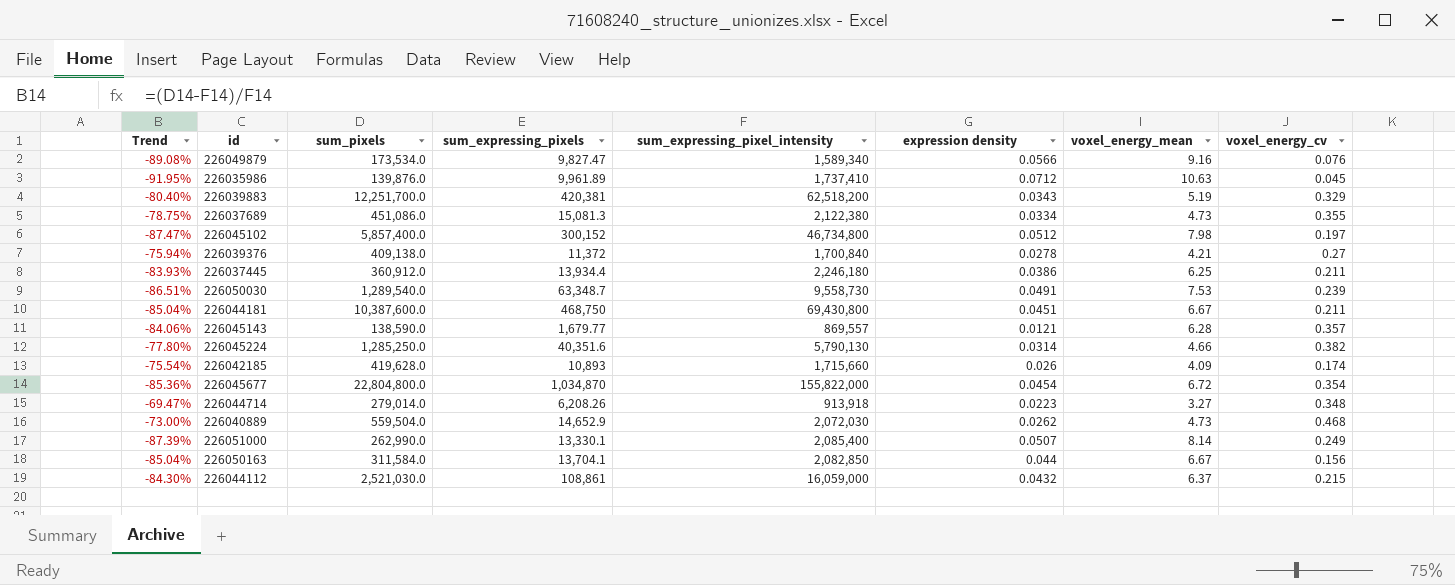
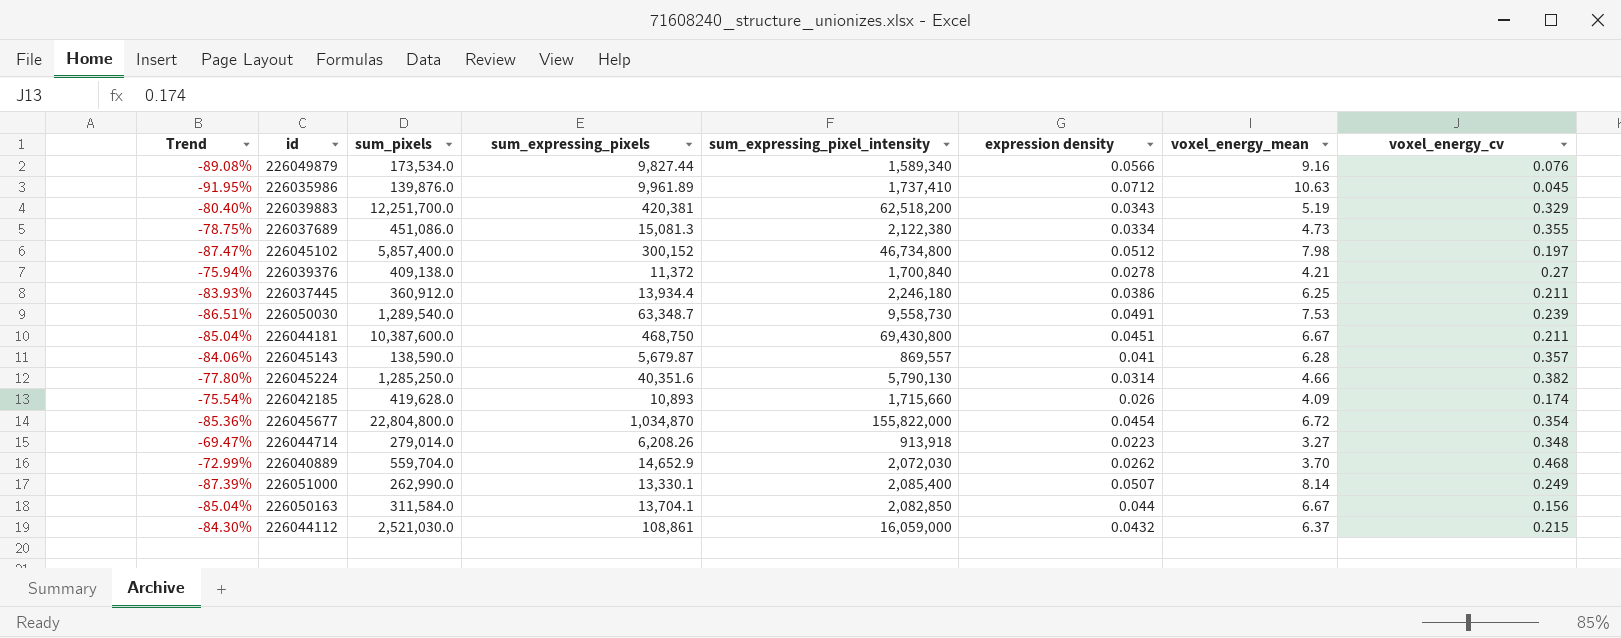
226049879 | sum_expressing_pixels: 9,827.47 -> 9,827.44
226045143 | sum_expressing_pixels: 1,679.77 -> 5,679.87
226045143 | expression density: 0.0121 -> 0.041
226040889 | Trend: -73.00% -> -72.99%
226040889 | sum_pixels: 559,504.0 -> 559,704.0
226040889 | voxel_energy_mean: 4.73 -> 3.70

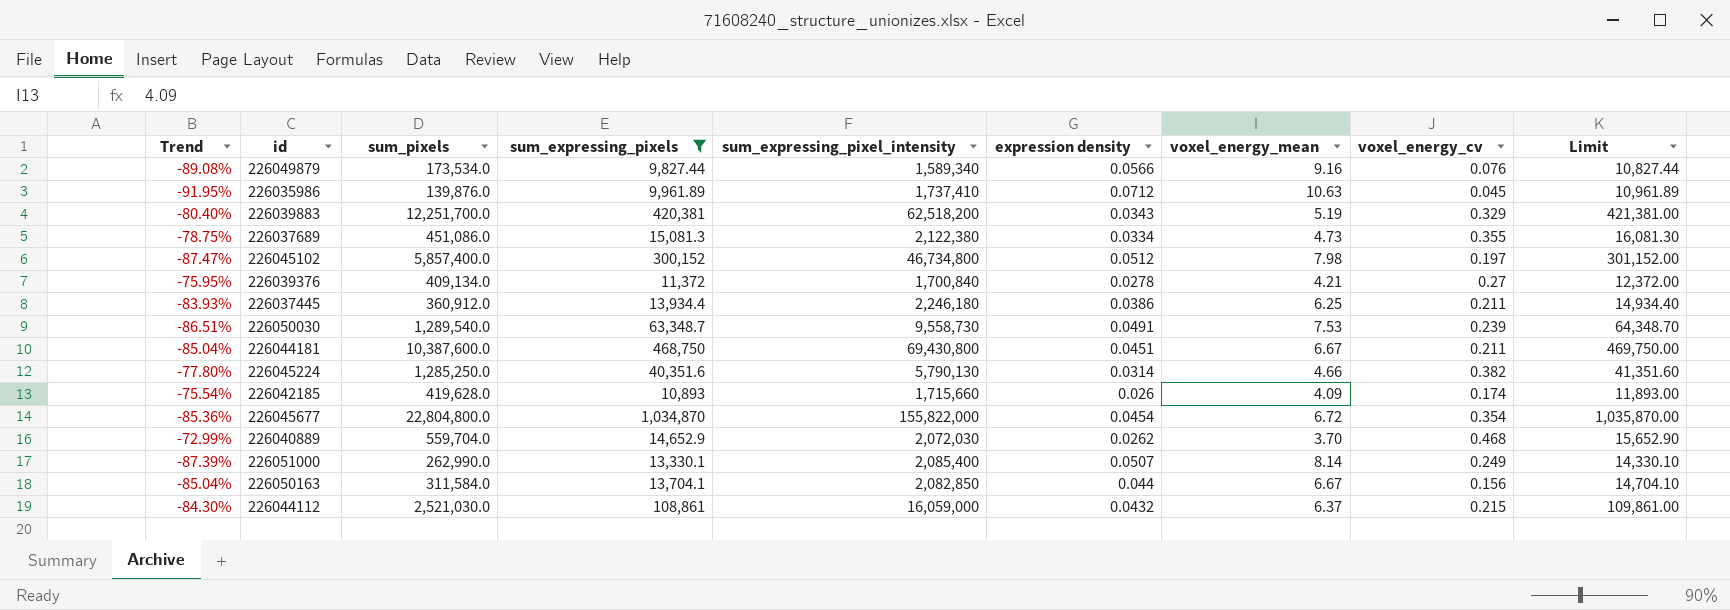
filter: none -> sum_expressing_pixels >= 9,827.44
column Limit | formula: none -> [sum_expressing_pixels] + 1000
226039376 | Trend: -75.94% -> -75.95%
226039376 | sum_pixels: 409,138.0 -> 409,134.0

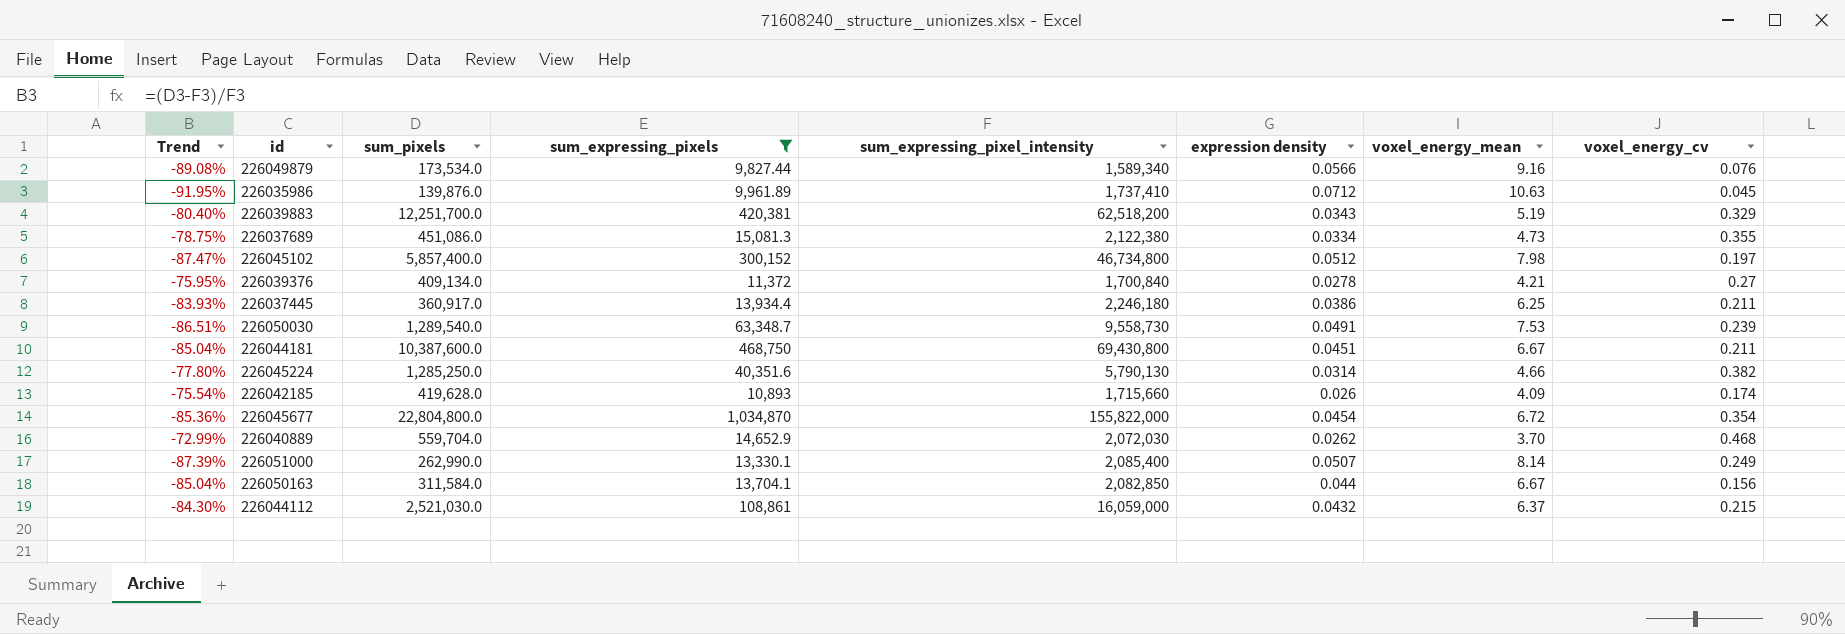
column Limit | formula: [sum_expressing_pixels] + 1000 -> none
226037445 | sum_pixels: 360,912.0 -> 360,917.0

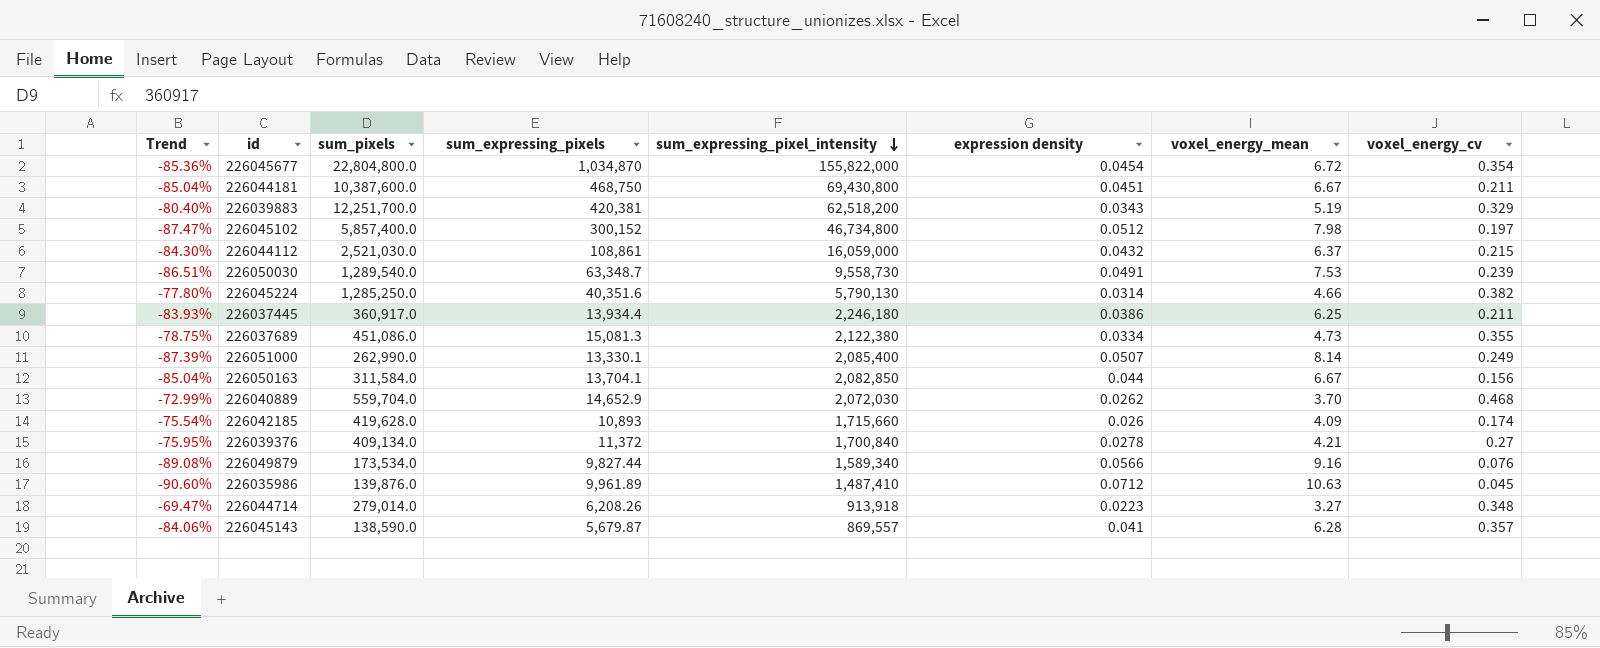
filter: sum_expressing_pixels >= 9,827.44 -> none
row order: none -> sum_expressing_pixel_intensity descending
226035986 | Trend: -91.95% -> -90.60%
226035986 | sum_expressing_pixel_intensity: 1,737,410 -> 1,487,410

